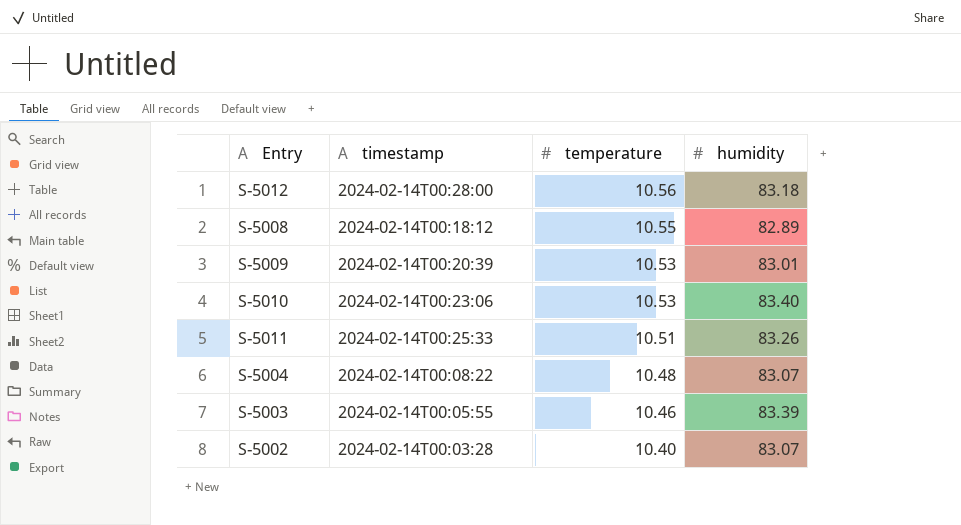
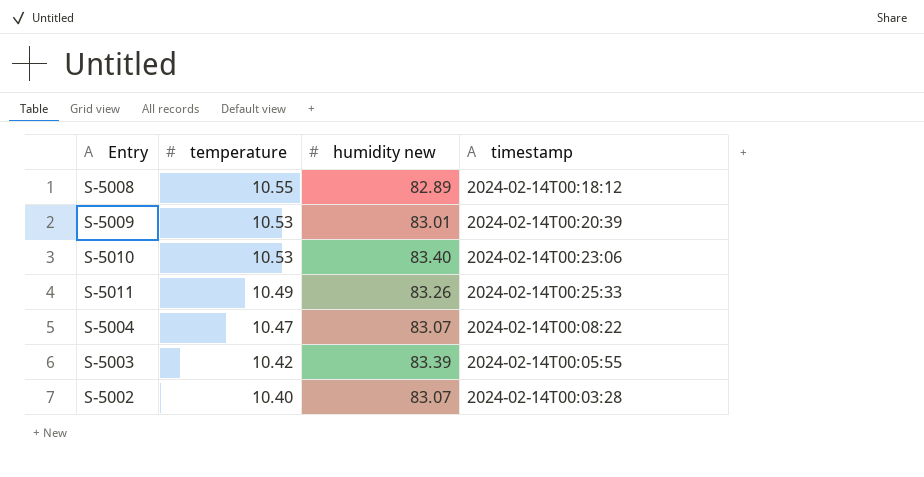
column name: humidity -> humidity new
column timestamp | position: 2 -> 4
row S-5012: 2024-02-14T00:28:00 | 10.56 | 83.18 -> none
S-5011 | temperature: 10.51 -> 10.49
S-5004 | temperature: 10.48 -> 10.47
S-5003 | temperature: 10.46 -> 10.42

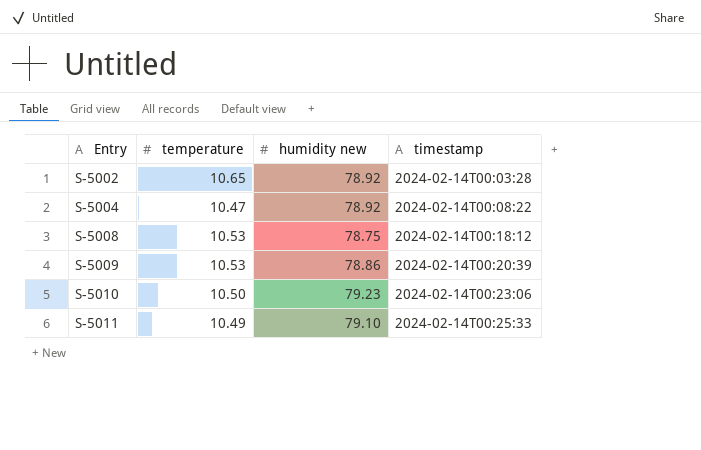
row order: temperature descending -> Entry ascending
row S-5003: 10.42 | 83.39 | 2024-02-14T00:05:55 -> none
S-5002 | temperature: 10.40 -> 10.65
S-5002 | humidity new: 83.07 -> 78.92
S-5004 | humidity new: 83.07 -> 78.92
S-5008 | temperature: 10.55 -> 10.53
S-5008 | humidity new: 82.89 -> 78.75
S-5009 | humidity new: 83.01 -> 78.86
S-5010 | temperature: 10.53 -> 10.50
S-5010 | humidity new: 83.40 -> 79.23
S-5011 | humidity new: 83.26 -> 79.10

